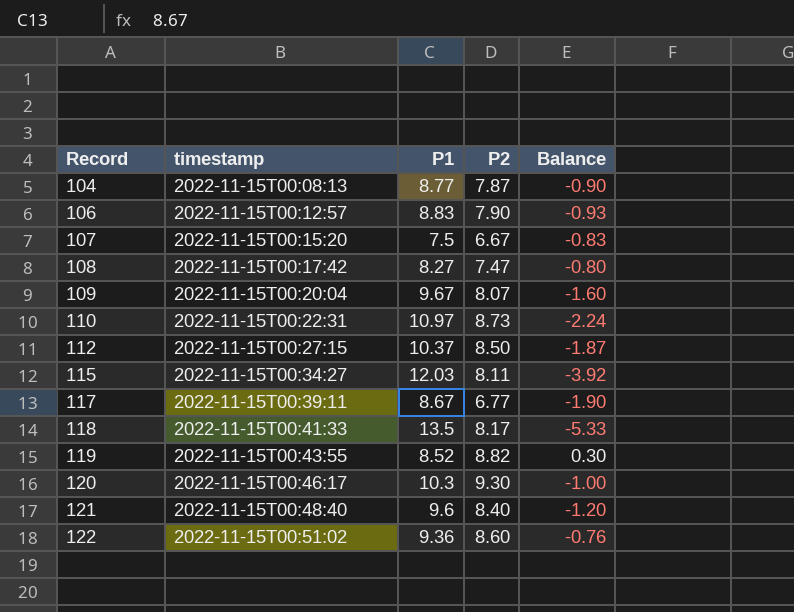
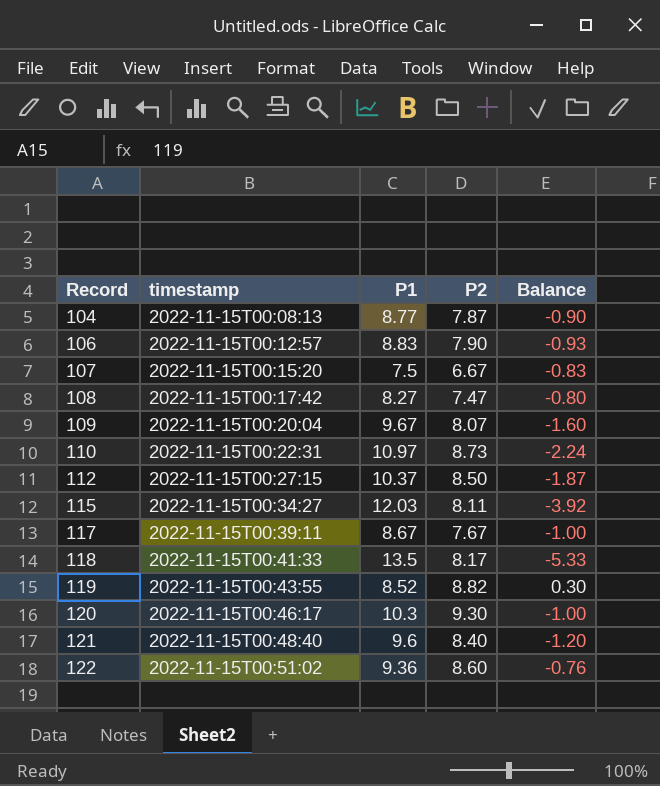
117 | P2: 6.77 -> 7.67
117 | Balance: -1.90 -> -1.00

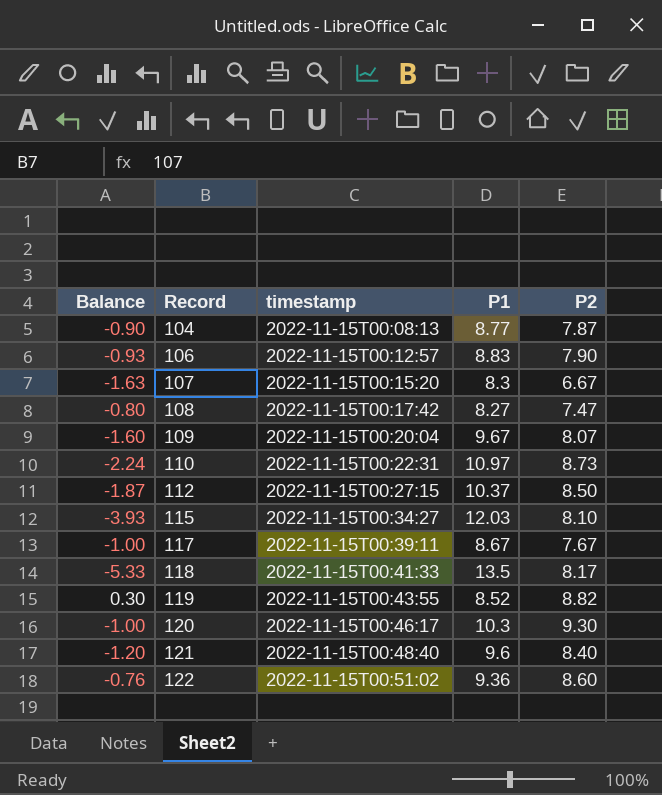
column Balance | position: 5 -> 1
107 | Balance: -0.83 -> -1.63
107 | P1: 7.5 -> 8.3
115 | Balance: -3.92 -> -3.93
115 | P2: 8.11 -> 8.10

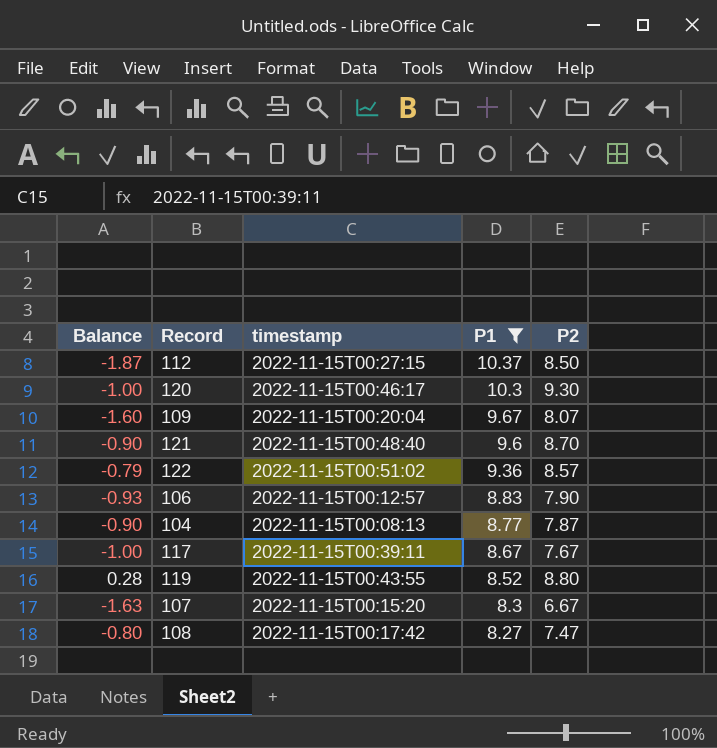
filter: none -> P1 <= 10.37
row order: Record ascending -> P1 descending
121 | Balance: -1.20 -> -0.90
121 | P2: 8.40 -> 8.70
122 | Balance: -0.76 -> -0.79
122 | P2: 8.60 -> 8.57
119 | Balance: 0.30 -> 0.28
119 | P2: 8.82 -> 8.80

